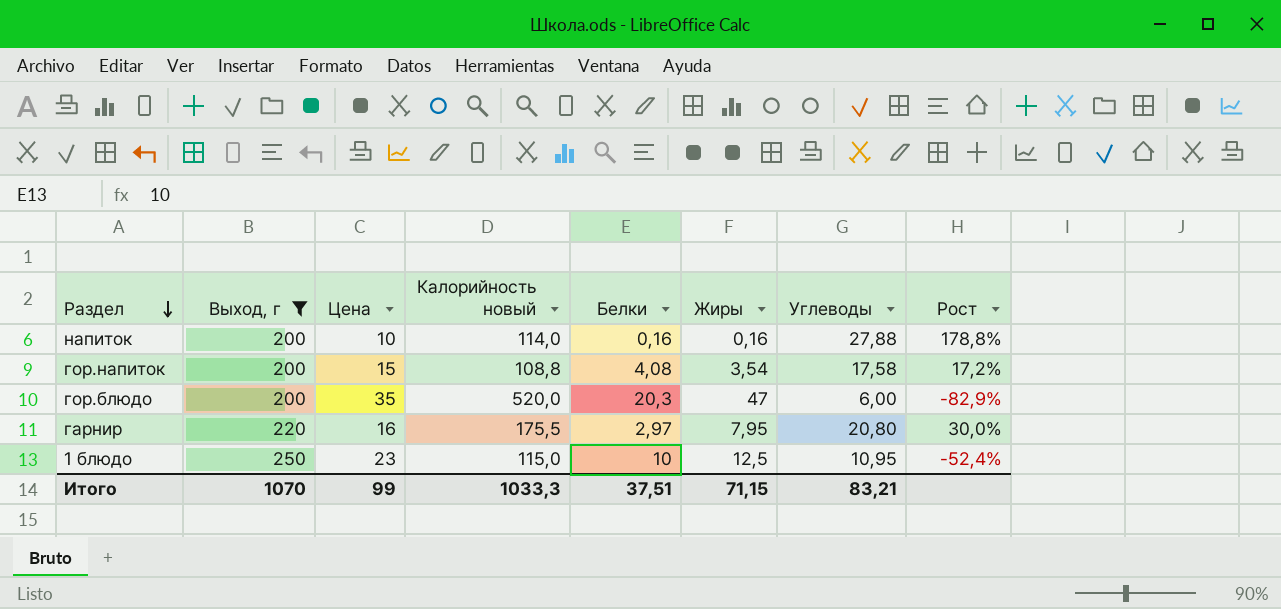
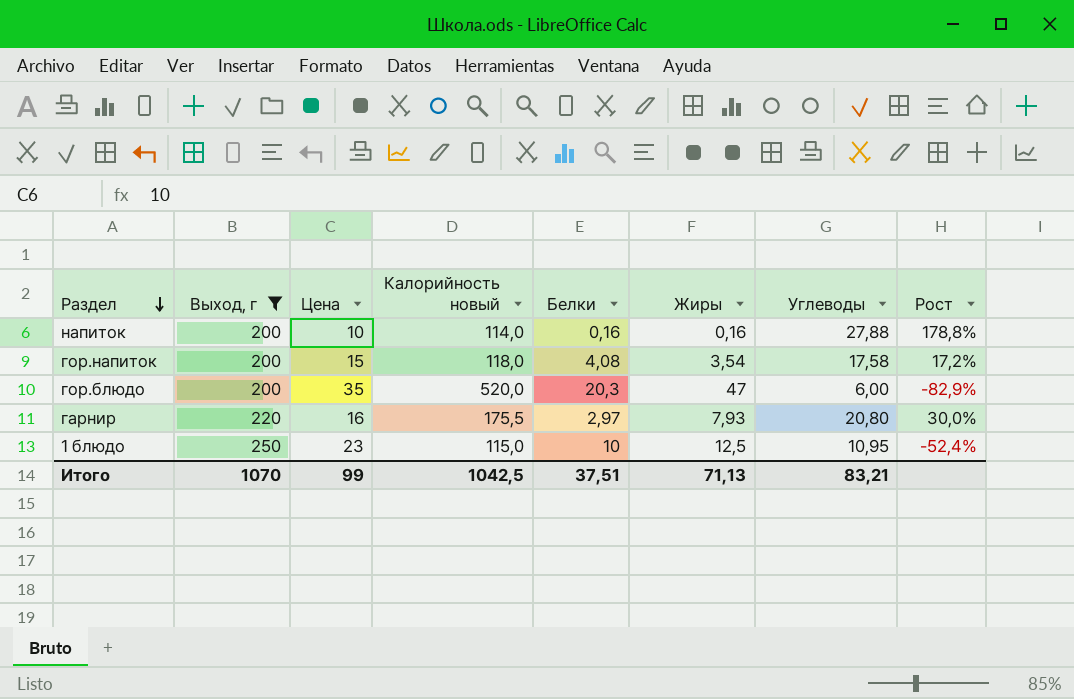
гор.напиток | Калорийность новый: 108,8 -> 118,0
гарнир | Жиры: 7,95 -> 7,93
Итого | Калорийность новый: 1033,3 -> 1042,5
Итого | Жиры: 71,15 -> 71,13

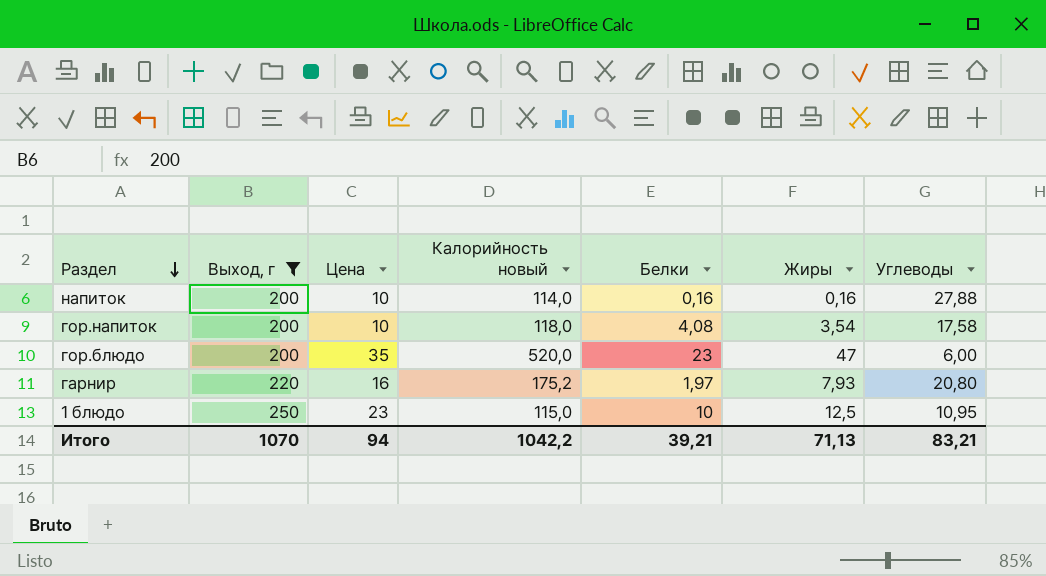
column Рост | formula: ([Углеводы] - [Цена]) / [Цена] -> none
гор.напиток | Цена: 15 -> 10
гор.блюдо | Белки: 20,3 -> 23
гарнир | Калорийность новый: 175,5 -> 175,2
гарнир | Белки: 2,97 -> 1,97
Итого | Цена: 99 -> 94
Итого | Калорийность новый: 1042,5 -> 1042,2
Итого | Белки: 37,51 -> 39,21

